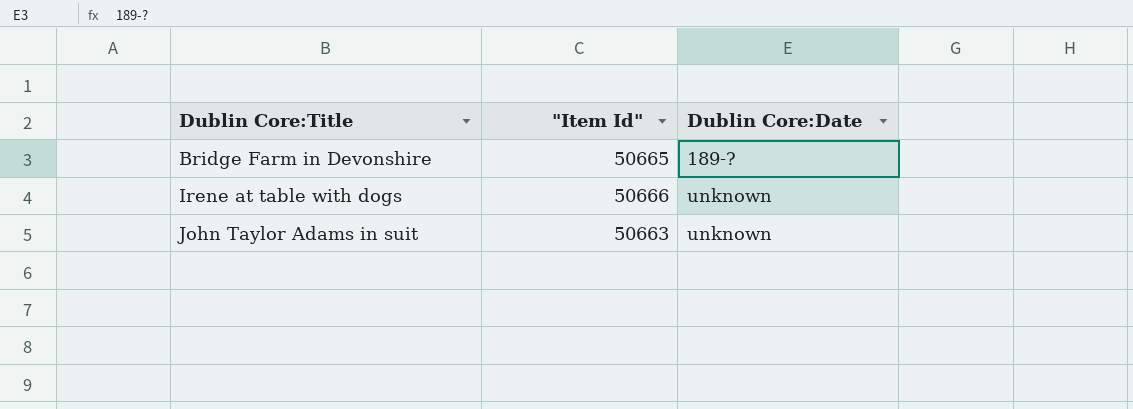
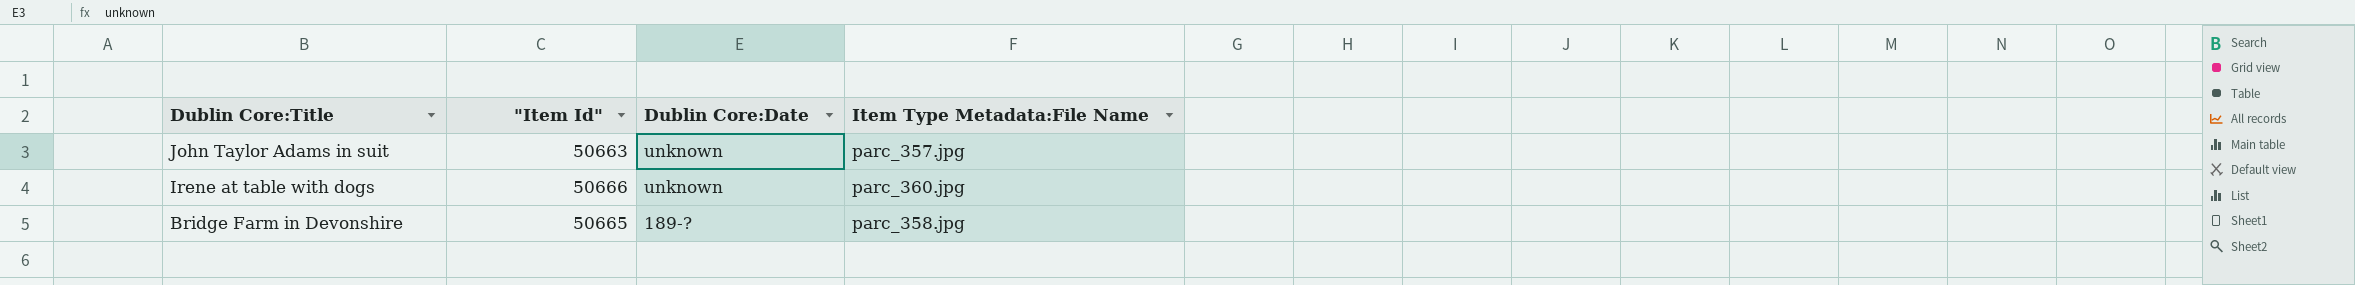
row order: Dublin Core:Title ascending -> Dublin Core:Title descending
column Item Type Metadata:File Name | position: none -> 4

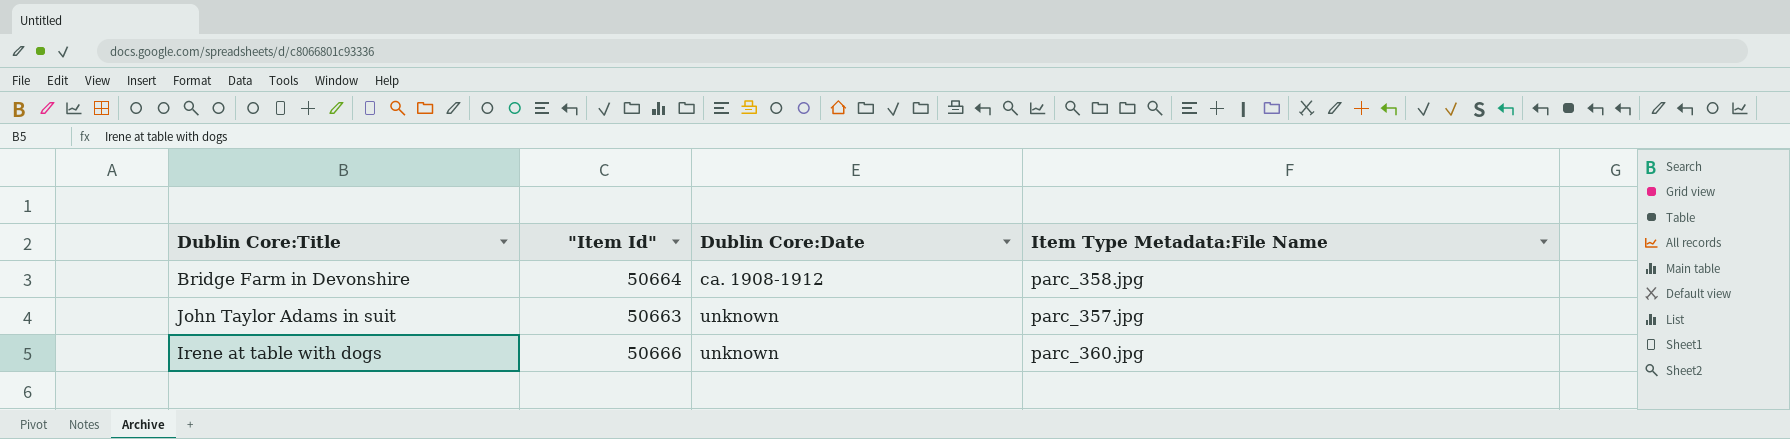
row order: Dublin Core:Title descending -> Dublin Core:Date ascending
Bridge Farm in Devonshire | "Item Id": 50665 -> 50664
Bridge Farm in Devonshire | Dublin Core:Date: 189-? -> ca. 1908-1912

